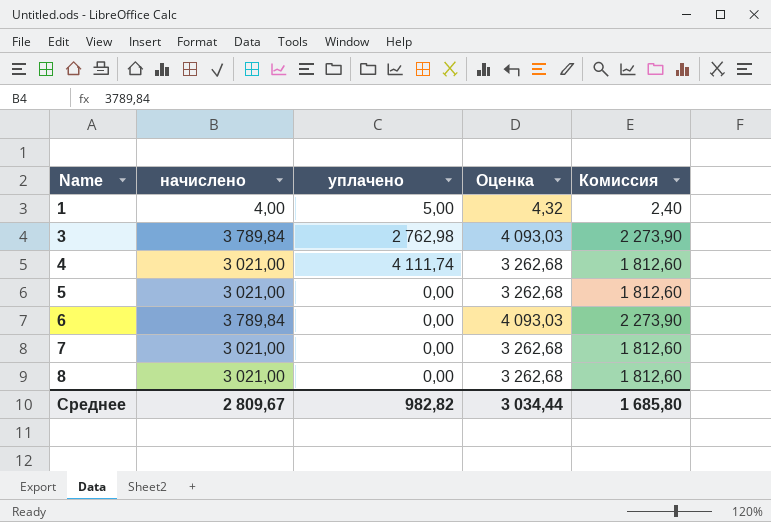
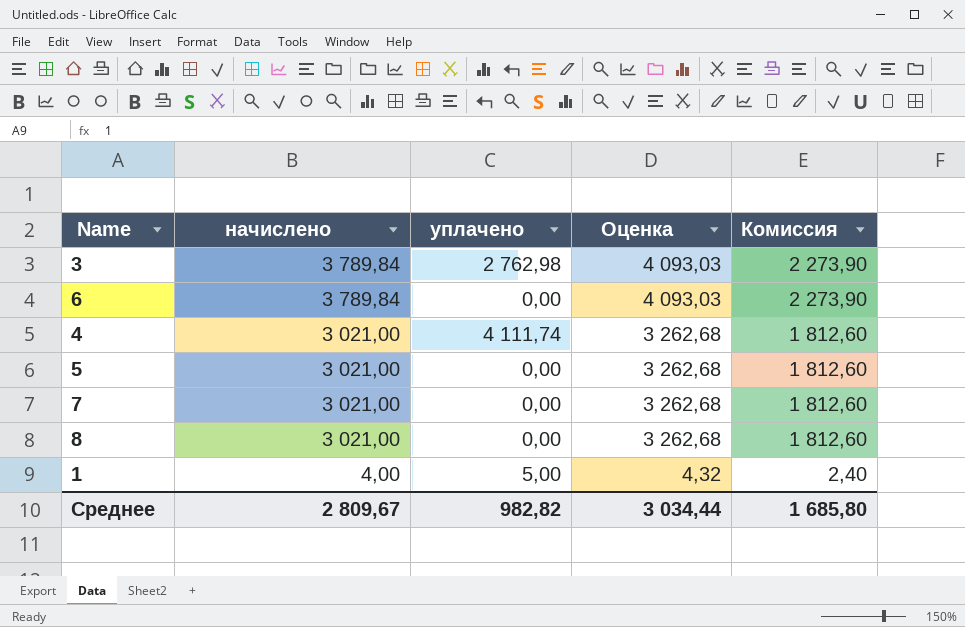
row order: Name ascending -> начислено descending

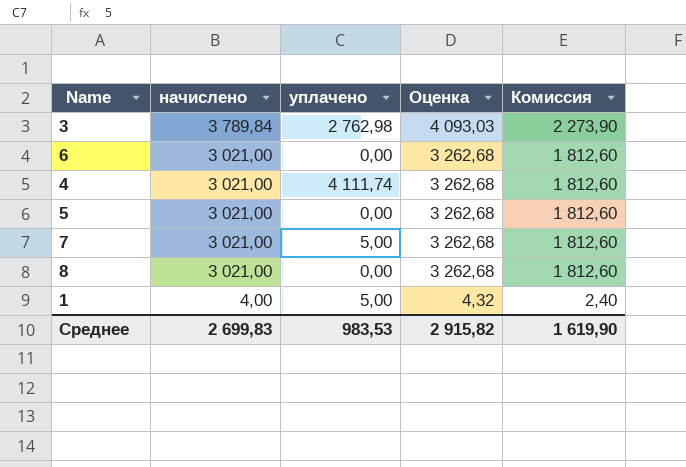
6 | начислено: 3 789,84 -> 3 021,00
6 | Оценка: 4 093,03 -> 3 262,68
6 | Комиссия: 2 273,90 -> 1 812,60
7 | уплачено: 0,00 -> 5,00
Среднее | начислено: 2 809,67 -> 2 699,83
Среднее | уплачено: 982,82 -> 983,53
Среднее | Оценка: 3 034,44 -> 2 915,82
Среднее | Комиссия: 1 685,80 -> 1 619,90

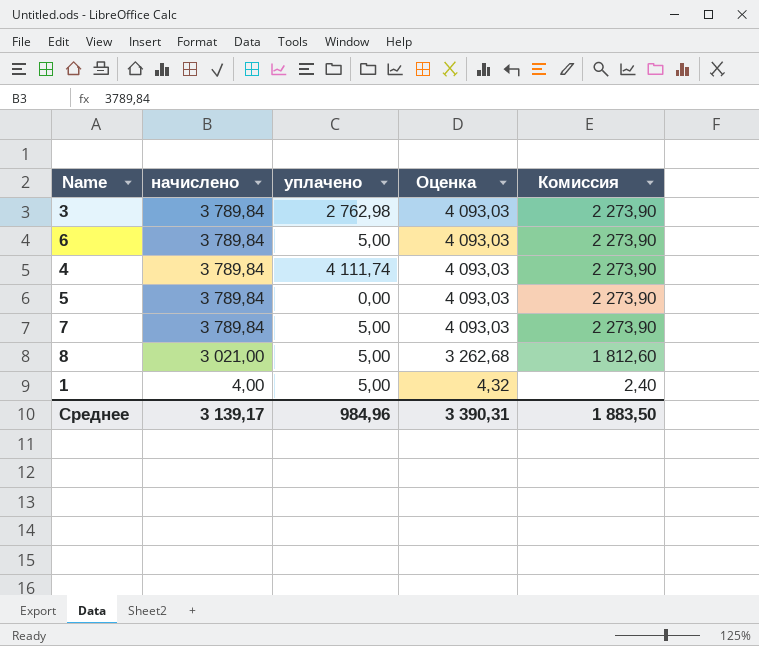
6 | начислено: 3 021,00 -> 3 789,84
6 | уплачено: 0,00 -> 5,00
6 | Оценка: 3 262,68 -> 4 093,03
6 | Комиссия: 1 812,60 -> 2 273,90
4 | начислено: 3 021,00 -> 3 789,84
4 | Оценка: 3 262,68 -> 4 093,03
4 | Комиссия: 1 812,60 -> 2 273,90
5 | начислено: 3 021,00 -> 3 789,84
5 | Оценка: 3 262,68 -> 4 093,03
5 | Комиссия: 1 812,60 -> 2 273,90
7 | начислено: 3 021,00 -> 3 789,84
7 | Оценка: 3 262,68 -> 4 093,03
7 | Комиссия: 1 812,60 -> 2 273,90
8 | уплачено: 0,00 -> 5,00
Среднее | начислено: 2 699,83 -> 3 139,17
Среднее | уплачено: 983,53 -> 984,96
Среднее | Оценка: 2 915,82 -> 3 390,31
Среднее | Комиссия: 1 619,90 -> 1 883,50

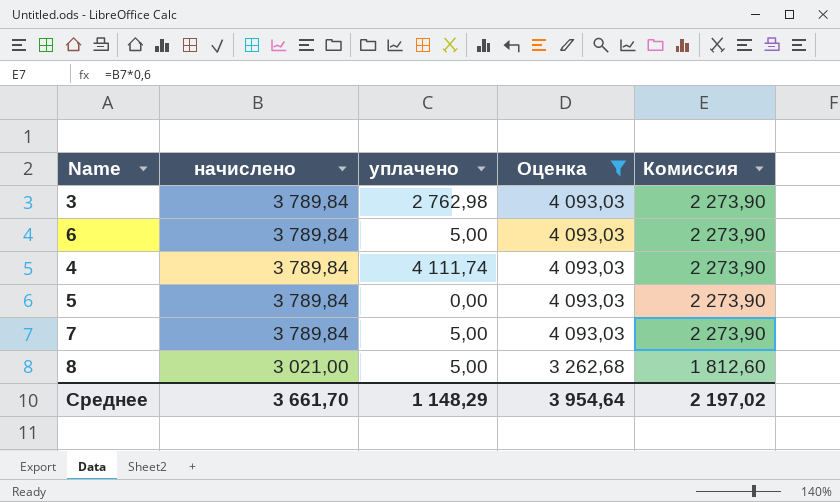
filter: none -> Оценка != 4,32
Среднее | начислено: 3 139,17 -> 3 661,70
Среднее | уплачено: 984,96 -> 1 148,29
Среднее | Оценка: 3 390,31 -> 3 954,64
Среднее | Комиссия: 1 883,50 -> 2 197,02

